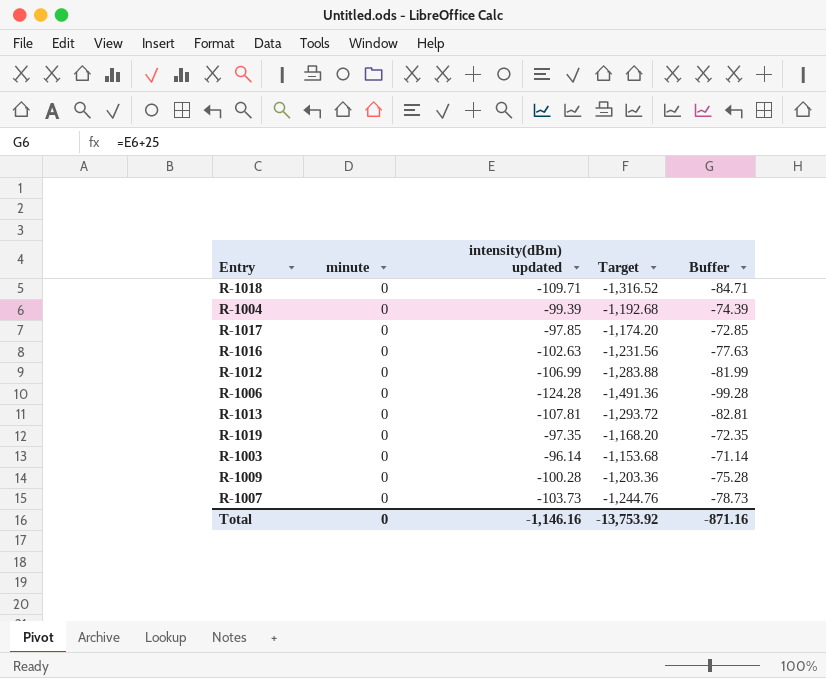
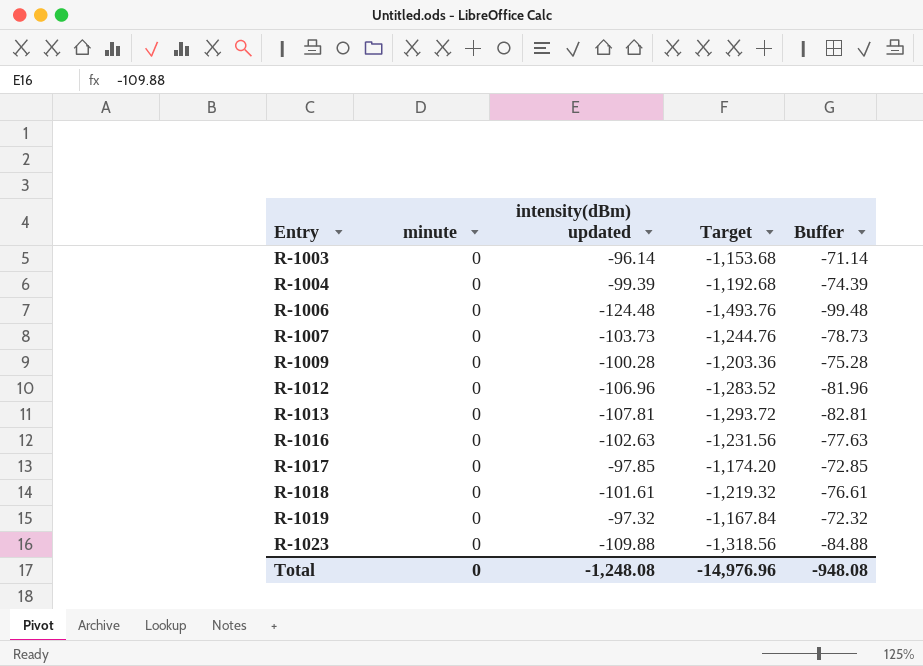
row order: none -> Entry ascending
R-1006 | intensity(dBm) updated: -124.28 -> -124.48
R-1006 | Target: -1,491.36 -> -1,493.76
R-1006 | Buffer: -99.28 -> -99.48
R-1012 | intensity(dBm) updated: -106.99 -> -106.96
R-1012 | Target: -1,283.88 -> -1,283.52
R-1012 | Buffer: -81.99 -> -81.96
R-1018 | intensity(dBm) updated: -109.71 -> -101.61
R-1018 | Target: -1,316.52 -> -1,219.32
R-1018 | Buffer: -84.71 -> -76.61
R-1019 | intensity(dBm) updated: -97.35 -> -97.32
R-1019 | Target: -1,168.20 -> -1,167.84
R-1019 | Buffer: -72.35 -> -72.32
row R-1023: none -> 0 | -109.88 | -1,318.56 | -84.88
Total | intensity(dBm) updated: -1,146.16 -> -1,248.08
Total | Target: -13,753.92 -> -14,976.96
Total | Buffer: -871.16 -> -948.08

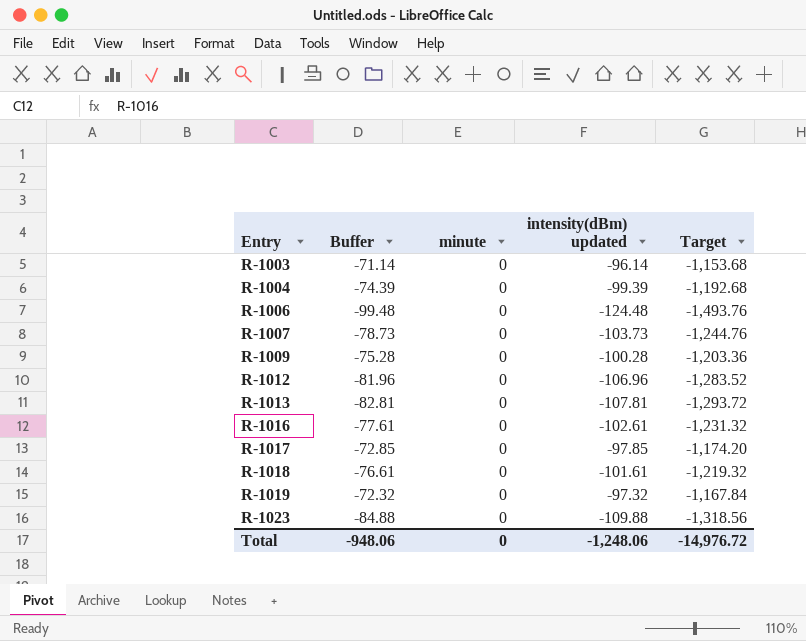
column Buffer | position: 5 -> 2
R-1016 | Buffer: -77.63 -> -77.61
R-1016 | intensity(dBm) updated: -102.63 -> -102.61
R-1016 | Target: -1,231.56 -> -1,231.32
Total | Buffer: -948.08 -> -948.06
Total | intensity(dBm) updated: -1,248.08 -> -1,248.06
Total | Target: -14,976.96 -> -14,976.72

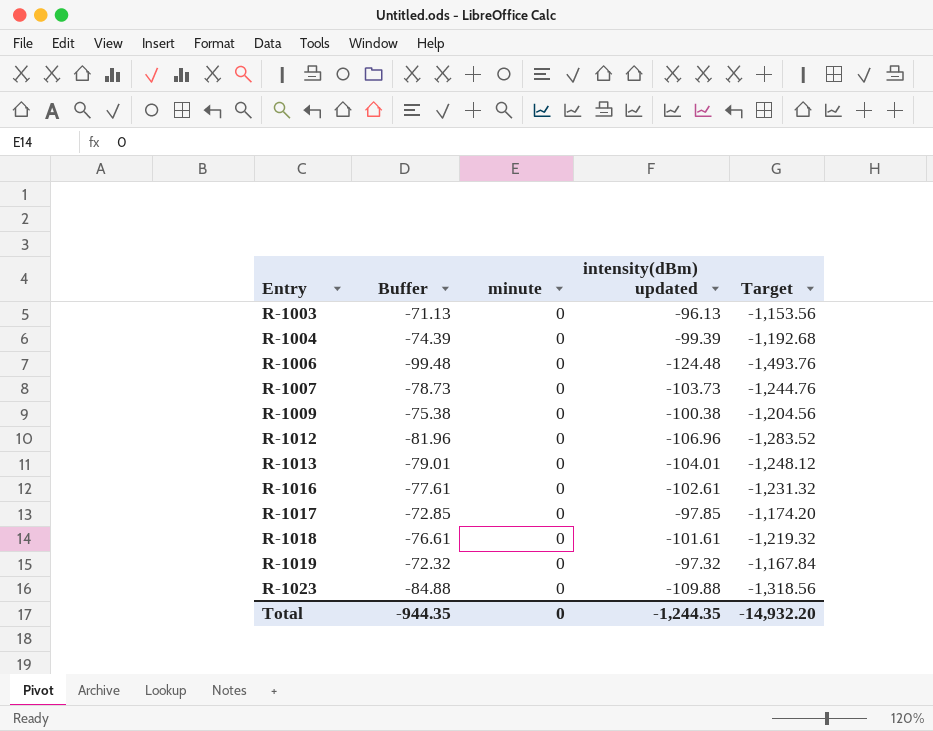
R-1003 | Buffer: -71.14 -> -71.13
R-1003 | intensity(dBm) updated: -96.14 -> -96.13
R-1003 | Target: -1,153.68 -> -1,153.56
R-1009 | Buffer: -75.28 -> -75.38
R-1009 | intensity(dBm) updated: -100.28 -> -100.38
R-1009 | Target: -1,203.36 -> -1,204.56
R-1013 | Buffer: -82.81 -> -79.01
R-1013 | intensity(dBm) updated: -107.81 -> -104.01
R-1013 | Target: -1,293.72 -> -1,248.12
Total | Buffer: -948.06 -> -944.35
Total | intensity(dBm) updated: -1,248.06 -> -1,244.35
Total | Target: -14,976.72 -> -14,932.20

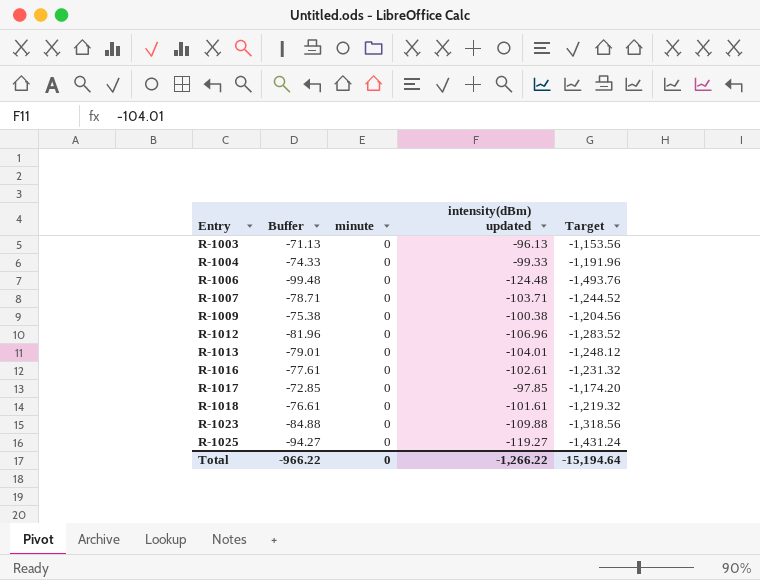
row R-1019: -72.32 | 0 | -97.32 | -1,167.84 -> none
R-1004 | Buffer: -74.39 -> -74.33
R-1004 | intensity(dBm) updated: -99.39 -> -99.33
R-1004 | Target: -1,192.68 -> -1,191.96
R-1007 | Buffer: -78.73 -> -78.71
R-1007 | intensity(dBm) updated: -103.73 -> -103.71
R-1007 | Target: -1,244.76 -> -1,244.52
row R-1025: none -> -94.27 | 0 | -119.27 | -1,431.24
Total | Buffer: -944.35 -> -966.22
Total | intensity(dBm) updated: -1,244.35 -> -1,266.22
Total | Target: -14,932.20 -> -15,194.64

